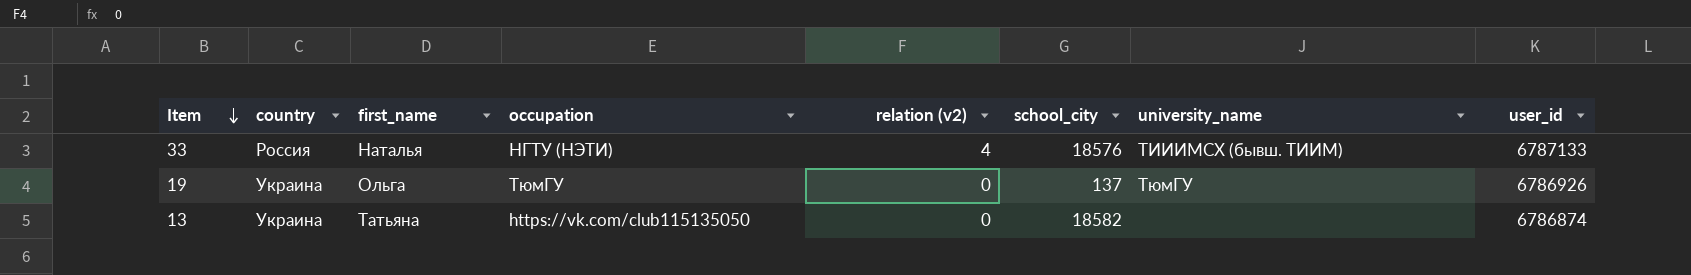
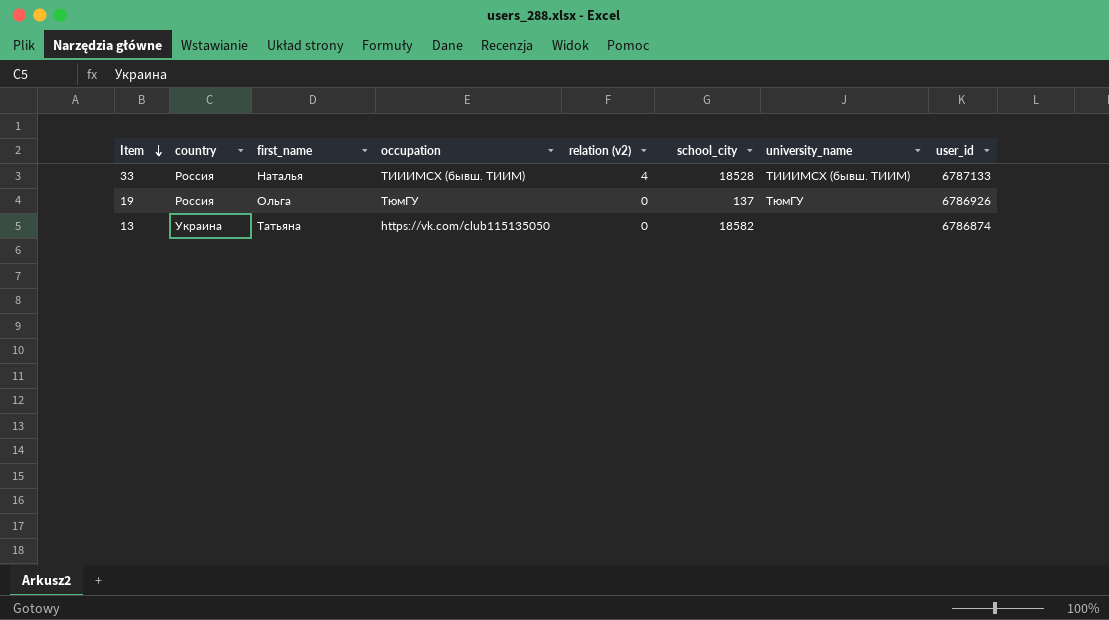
33 | occupation: НГТУ (НЭТИ) -> ТИИИМСХ (бывш. ТИИМ)
33 | school_city: 18576 -> 18528
19 | country: Украина -> Россия

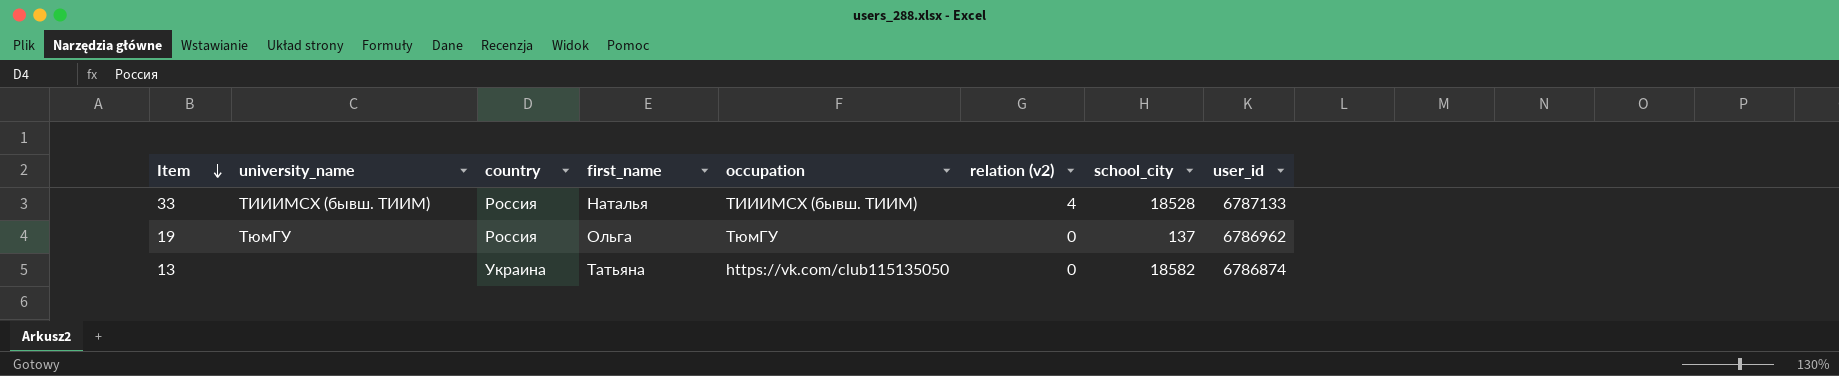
column university_name | position: 7 -> 2
19 | user_id: 6786926 -> 6786962

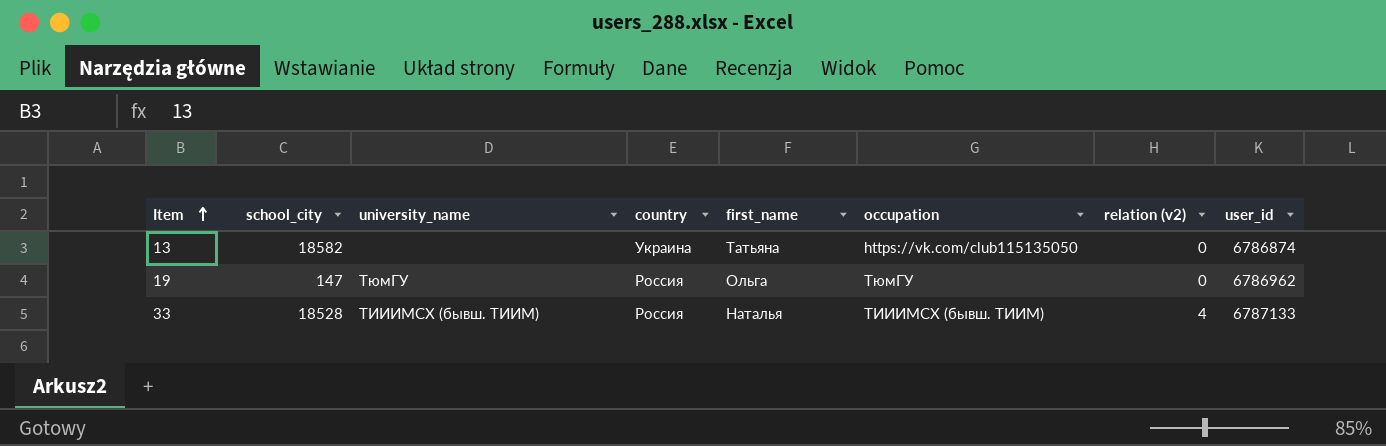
row order: Item descending -> Item ascending
column school_city | position: 7 -> 2
19 | school_city: 137 -> 147

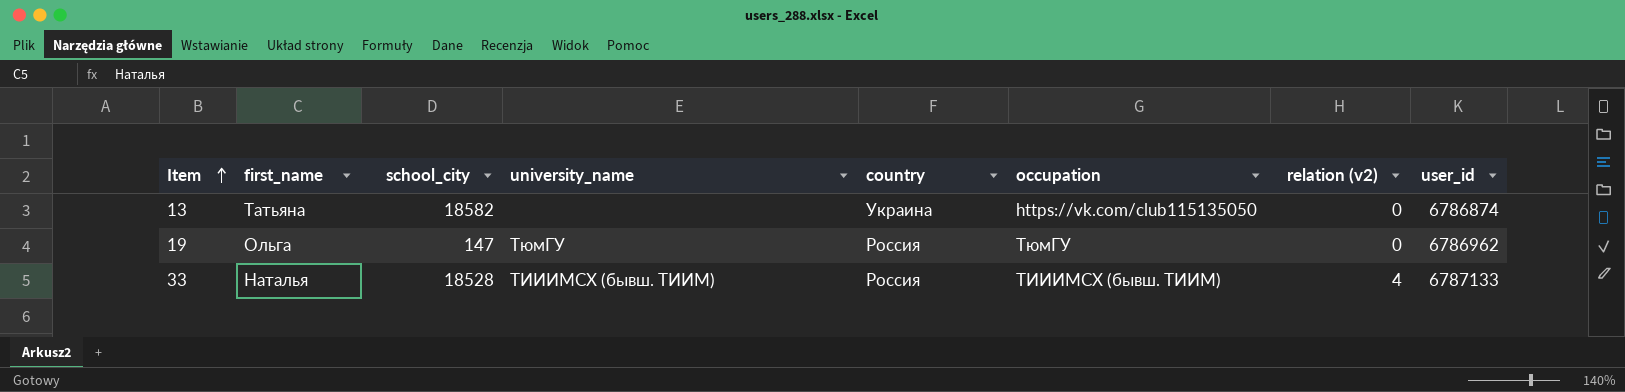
column first_name | position: 5 -> 2

